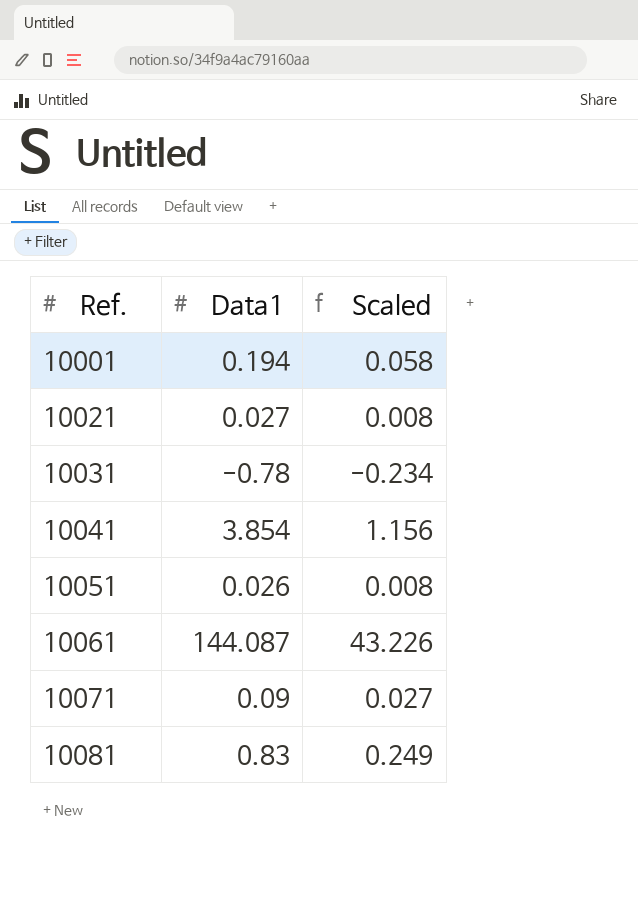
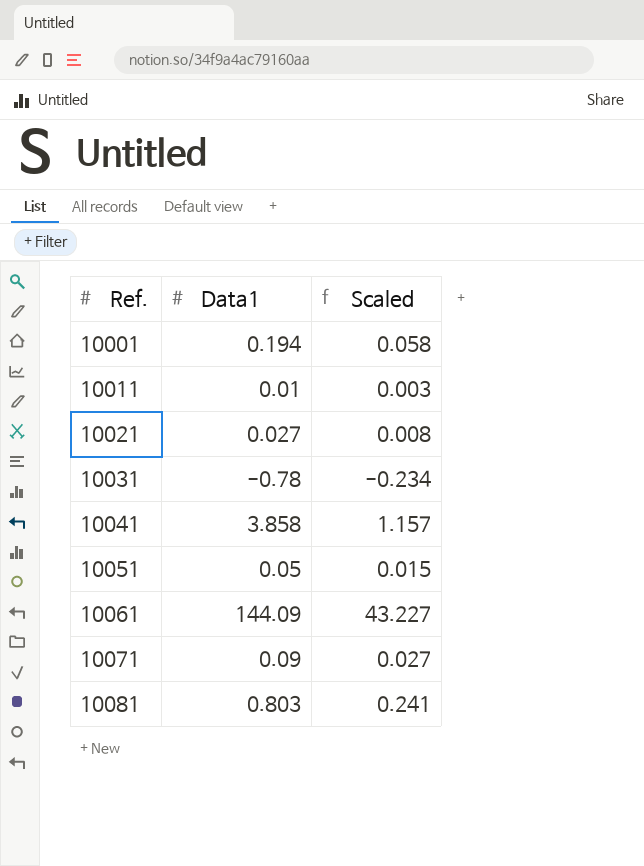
row 10011: none -> 0.01 | 0.003
10041 | Data1: 3.854 -> 3.858
10041 | Scaled: 1.156 -> 1.157
10051 | Data1: 0.026 -> 0.05
10051 | Scaled: 0.008 -> 0.015
10061 | Data1: 144.087 -> 144.09
10061 | Scaled: 43.226 -> 43.227
10081 | Data1: 0.83 -> 0.803
10081 | Scaled: 0.249 -> 0.241

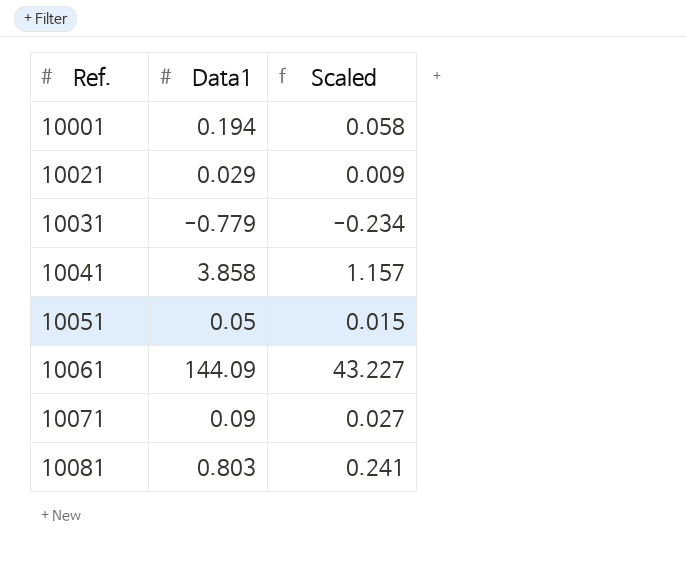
row 10011: 0.01 | 0.003 -> none
10021 | Data1: 0.027 -> 0.029
10021 | Scaled: 0.008 -> 0.009
10031 | Data1: -0.78 -> -0.779

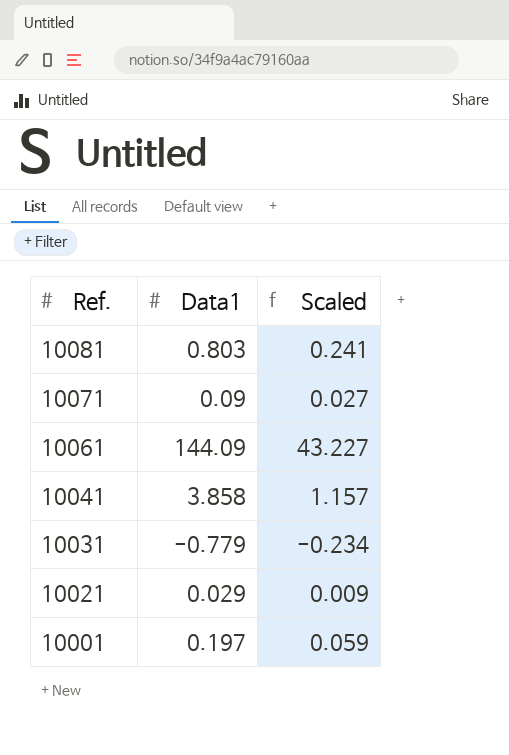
row order: Ref. ascending -> Ref. descending
row 10051: 0.05 | 0.015 -> none
10001 | Data1: 0.194 -> 0.197
10001 | Scaled: 0.058 -> 0.059

